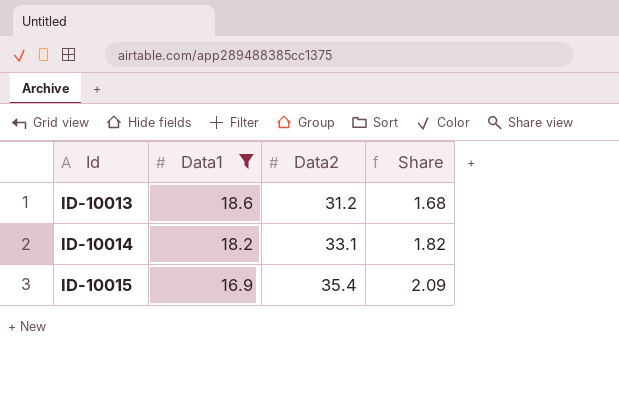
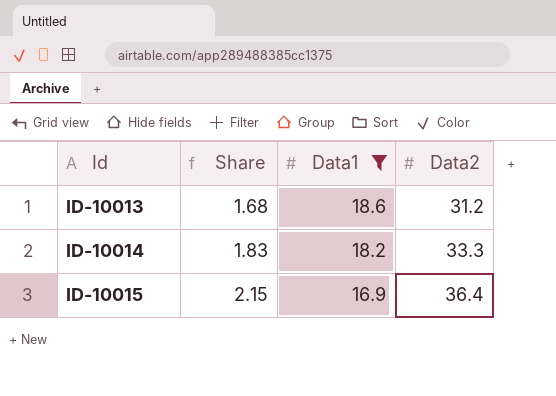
column Share | position: 4 -> 2
ID-10014 | Share: 1.82 -> 1.83
ID-10014 | Data2: 33.1 -> 33.3
ID-10015 | Share: 2.09 -> 2.15
ID-10015 | Data2: 35.4 -> 36.4

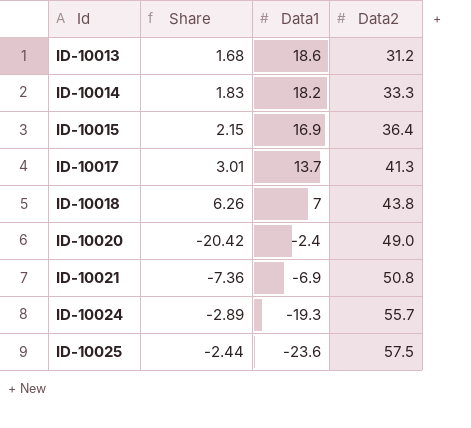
filter: Data1 >= 16.9 -> none

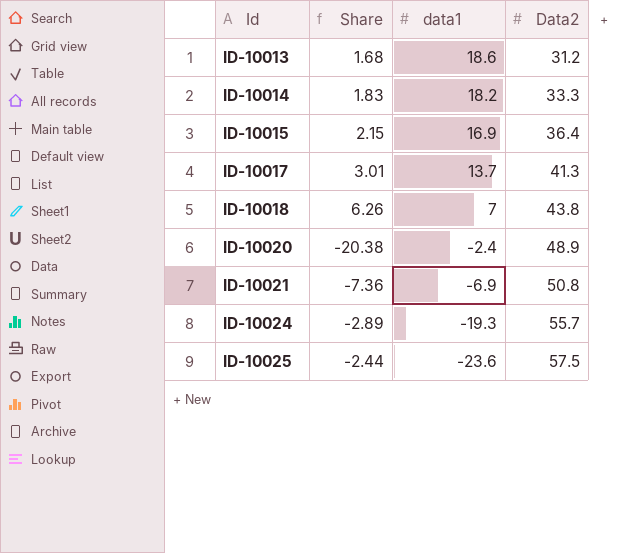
column name: Data1 -> data1
ID-10020 | Share: -20.42 -> -20.38
ID-10020 | Data2: 49.0 -> 48.9

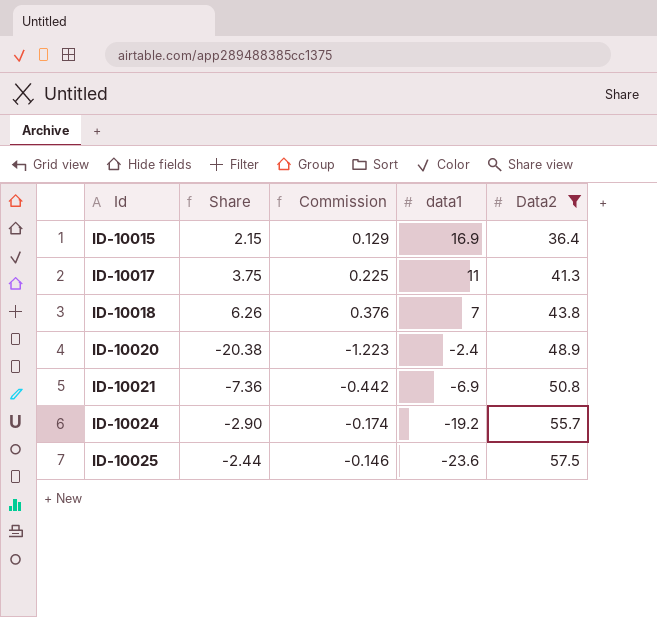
filter: none -> Data2 >= 36.4
column Commission | formula: none -> [Share] * 0.06
ID-10017 | Share: 3.01 -> 3.75
ID-10017 | data1: 13.7 -> 11
ID-10024 | Share: -2.89 -> -2.90
ID-10024 | data1: -19.3 -> -19.2

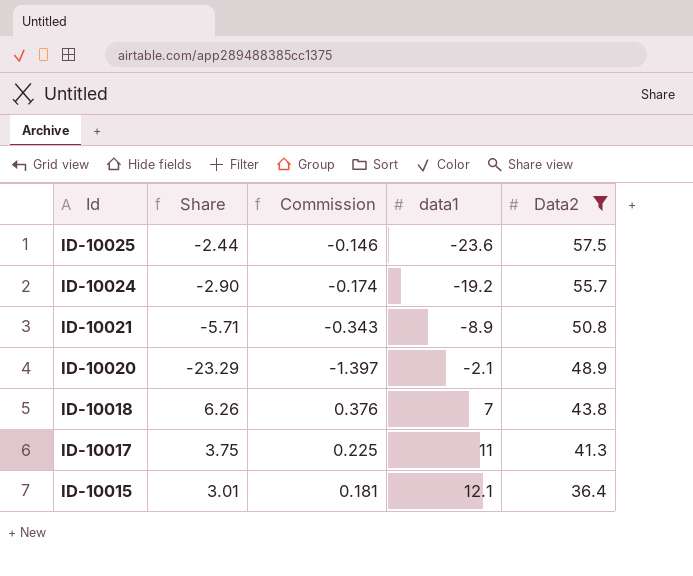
row order: Id ascending -> Id descending
ID-10021 | Share: -7.36 -> -5.71
ID-10021 | Commission: -0.442 -> -0.343
ID-10021 | data1: -6.9 -> -8.9
ID-10020 | Share: -20.38 -> -23.29
ID-10020 | Commission: -1.223 -> -1.397
ID-10020 | data1: -2.4 -> -2.1
ID-10015 | Share: 2.15 -> 3.01
ID-10015 | Commission: 0.129 -> 0.181
ID-10015 | data1: 16.9 -> 12.1

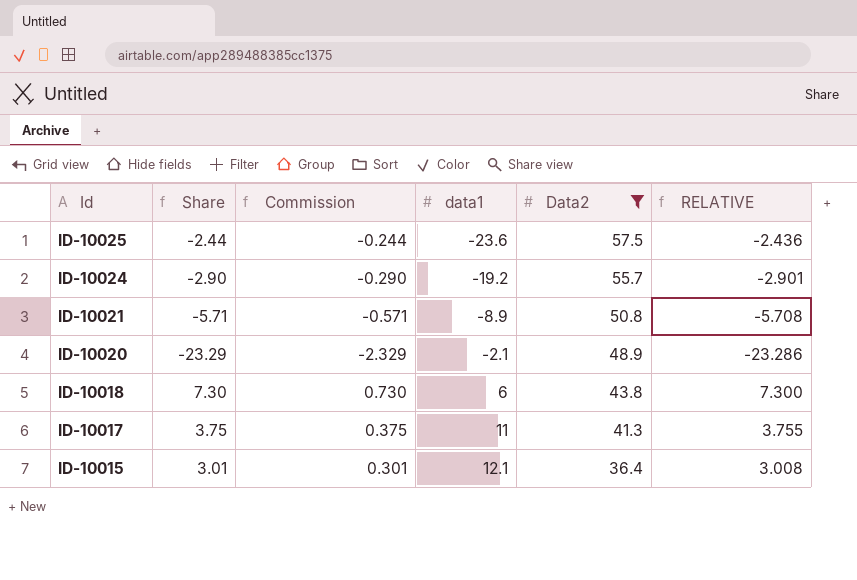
column Commission | formula: [Share] * 0.06 -> [Share] * 0.1
column RELATIVE | formula: none -> [Data2] / [data1]
ID-10018 | Share: 6.26 -> 7.30
ID-10018 | data1: 7 -> 6

